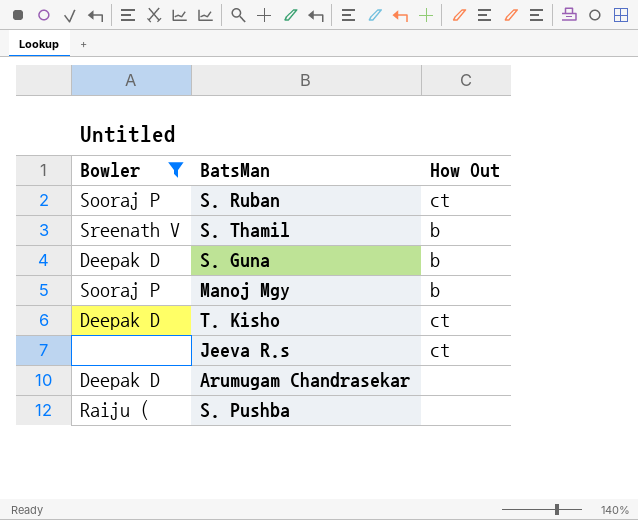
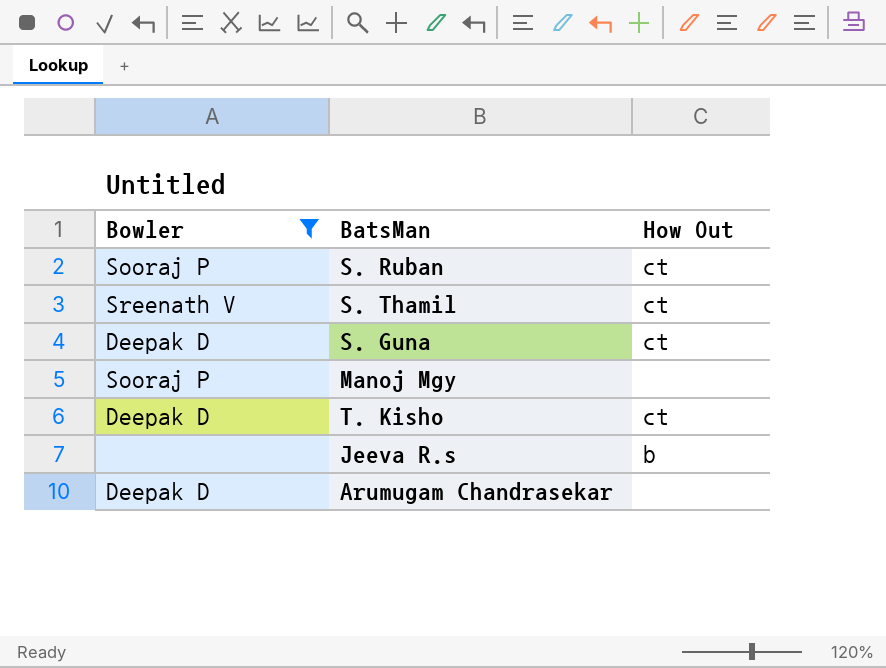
row S. Pushba: Raiju ( | none -> none
S. Thamil | How Out: b -> ct
S. Guna | How Out: b -> ct
Manoj Mgy | How Out: b -> none
Jeeva R.s | How Out: ct -> b

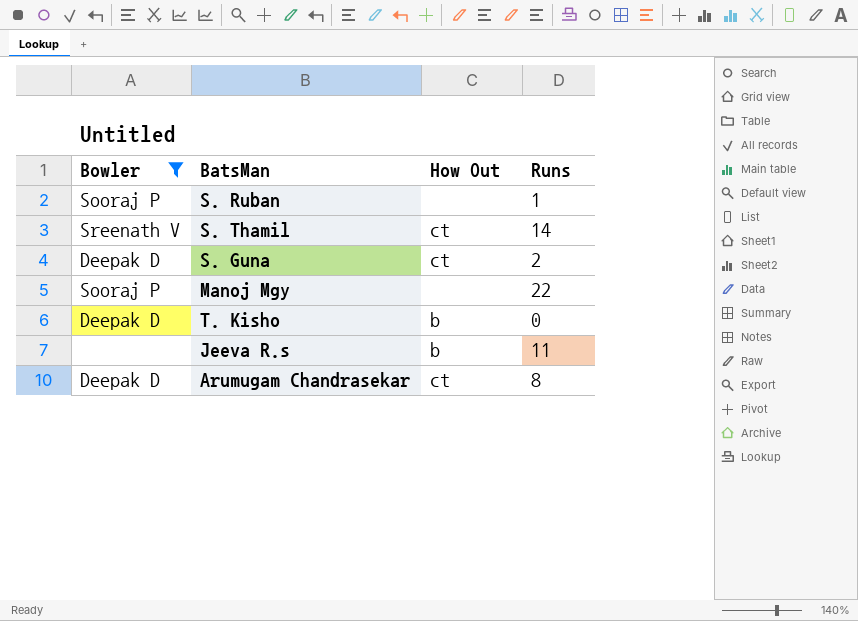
column Runs | position: none -> 4
S. Ruban | How Out: ct -> none
T. Kisho | How Out: ct -> b
Arumugam Chandrasekar | How Out: none -> ct

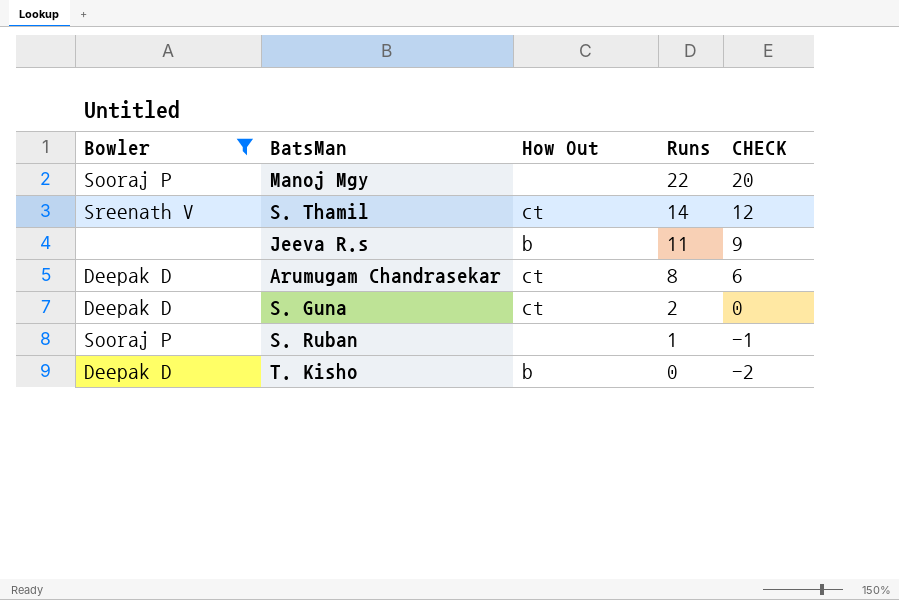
row order: none -> Runs descending
column CHECK | formula: none -> [Runs] - 2

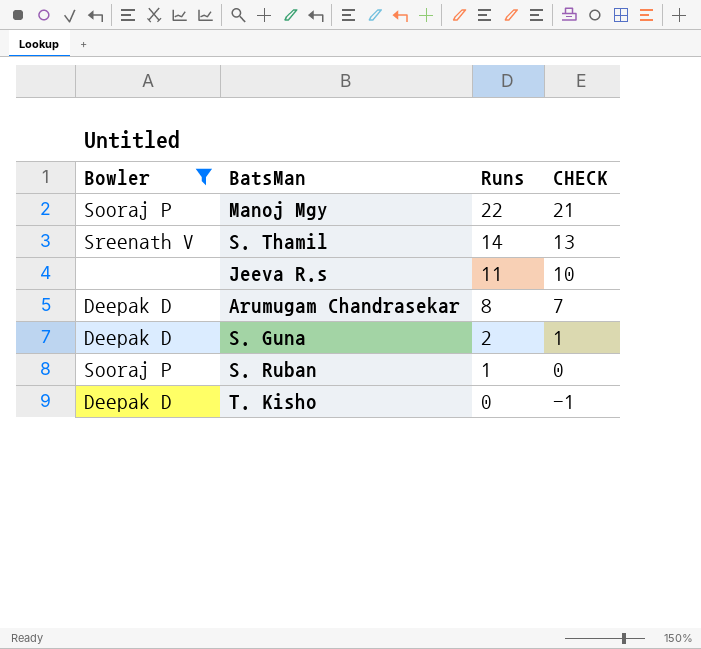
column How Out | position: 3 -> none
column CHECK | formula: [Runs] - 2 -> [Runs] - 1

